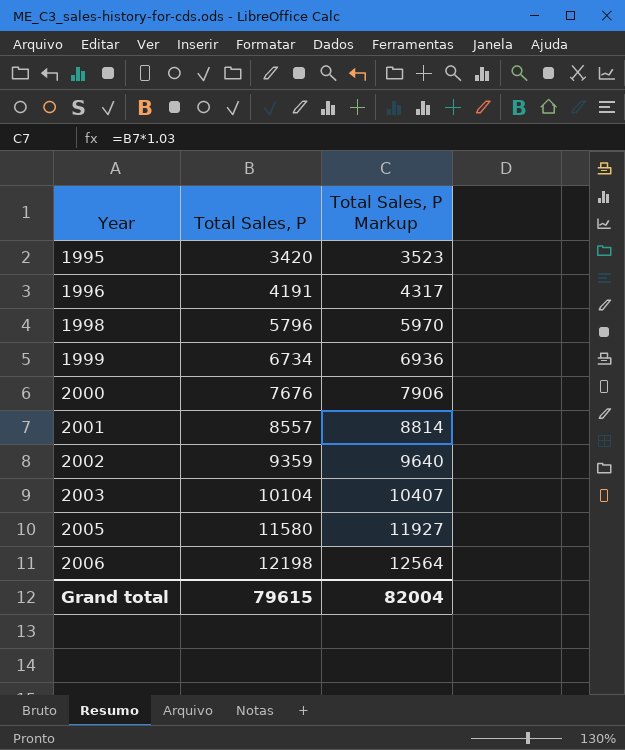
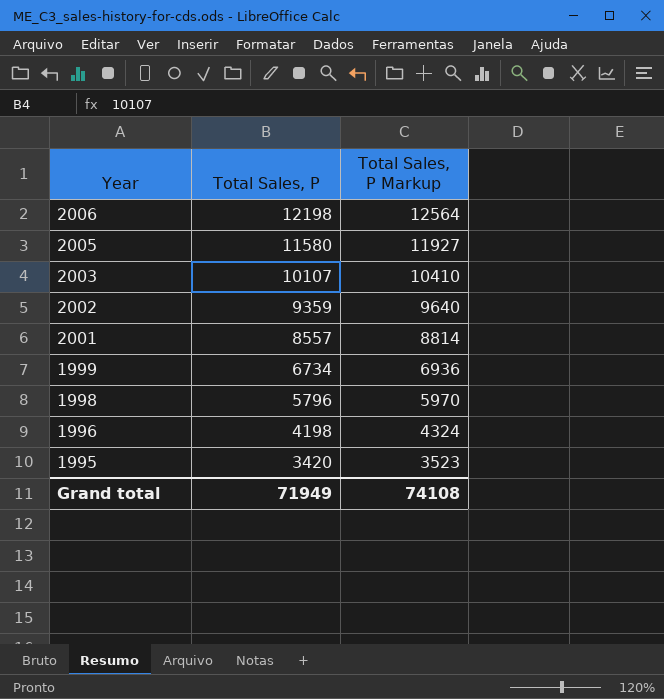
row order: Year ascending -> Year descending
row 2000: 7676 | 7906 -> none
2003 | Total Sales, P: 10104 -> 10107
2003 | Total Sales, P Markup: 10407 -> 10410
1996 | Total Sales, P: 4191 -> 4198
1996 | Total Sales, P Markup: 4317 -> 4324
Grand total | Total Sales, P: 79615 -> 71949
Grand total | Total Sales, P Markup: 82004 -> 74108

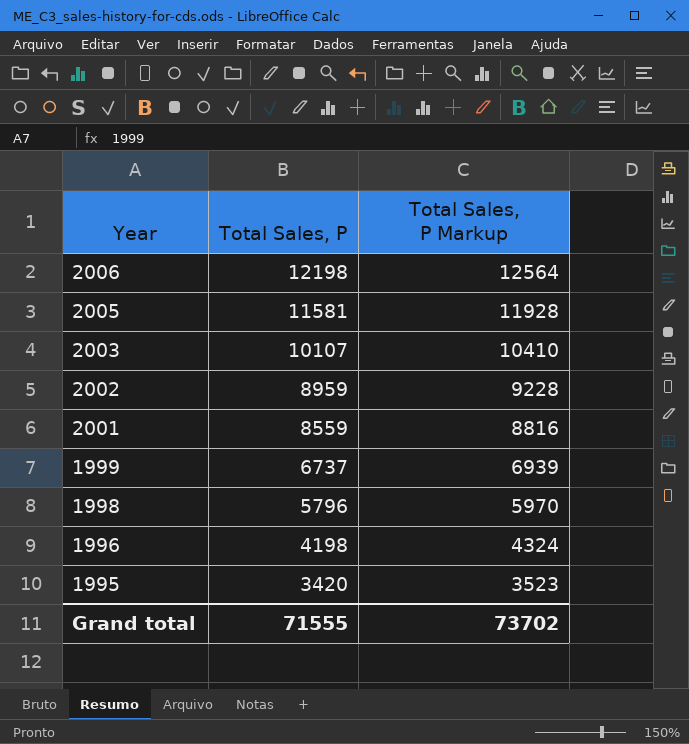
2005 | Total Sales, P: 11580 -> 11581
2005 | Total Sales, P Markup: 11927 -> 11928
2002 | Total Sales, P: 9359 -> 8959
2002 | Total Sales, P Markup: 9640 -> 9228
2001 | Total Sales, P: 8557 -> 8559
2001 | Total Sales, P Markup: 8814 -> 8816
1999 | Total Sales, P: 6734 -> 6737
1999 | Total Sales, P Markup: 6936 -> 6939
Grand total | Total Sales, P: 71949 -> 71555
Grand total | Total Sales, P Markup: 74108 -> 73702

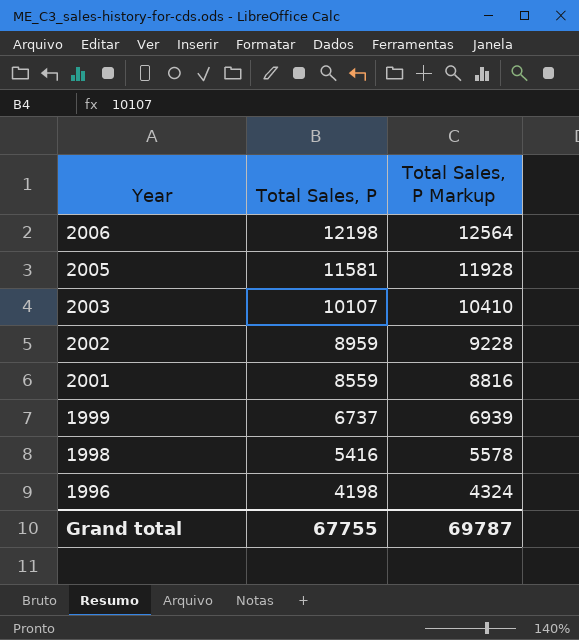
row 1995: 3420 | 3523 -> none
1998 | Total Sales, P: 5796 -> 5416
1998 | Total Sales, P Markup: 5970 -> 5578
Grand total | Total Sales, P: 71555 -> 67755
Grand total | Total Sales, P Markup: 73702 -> 69787

